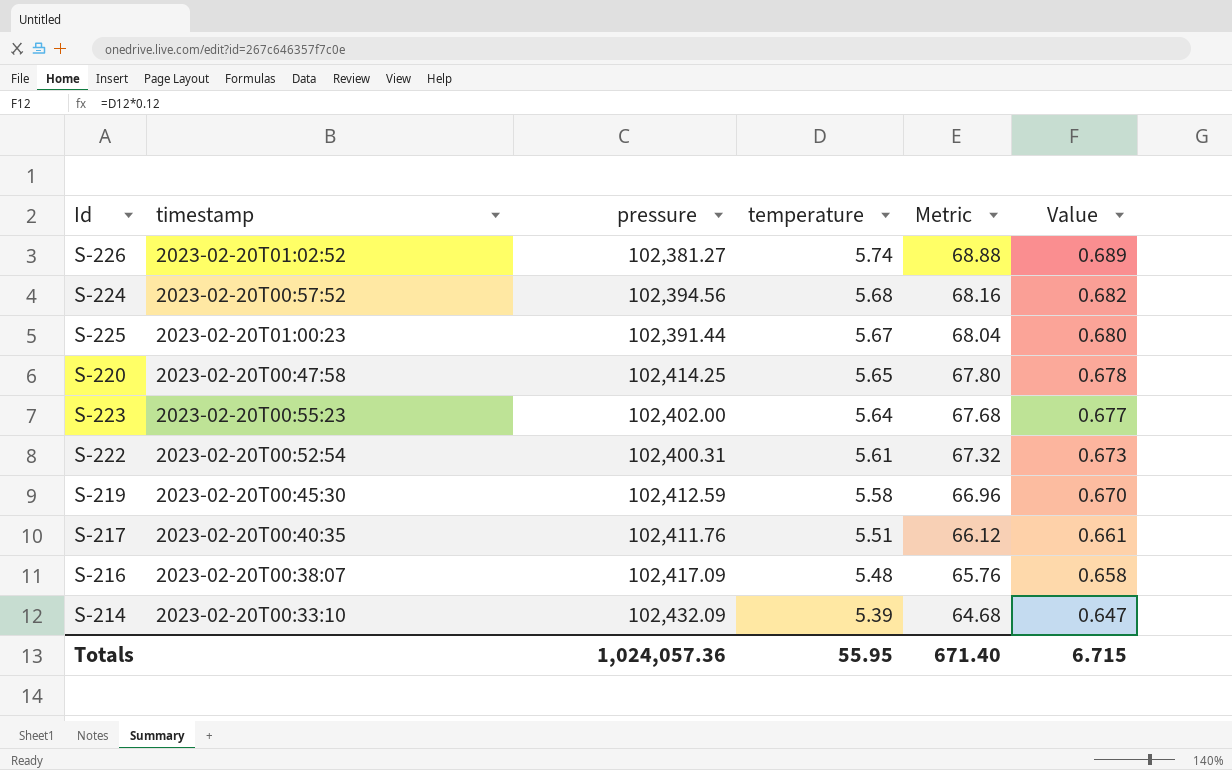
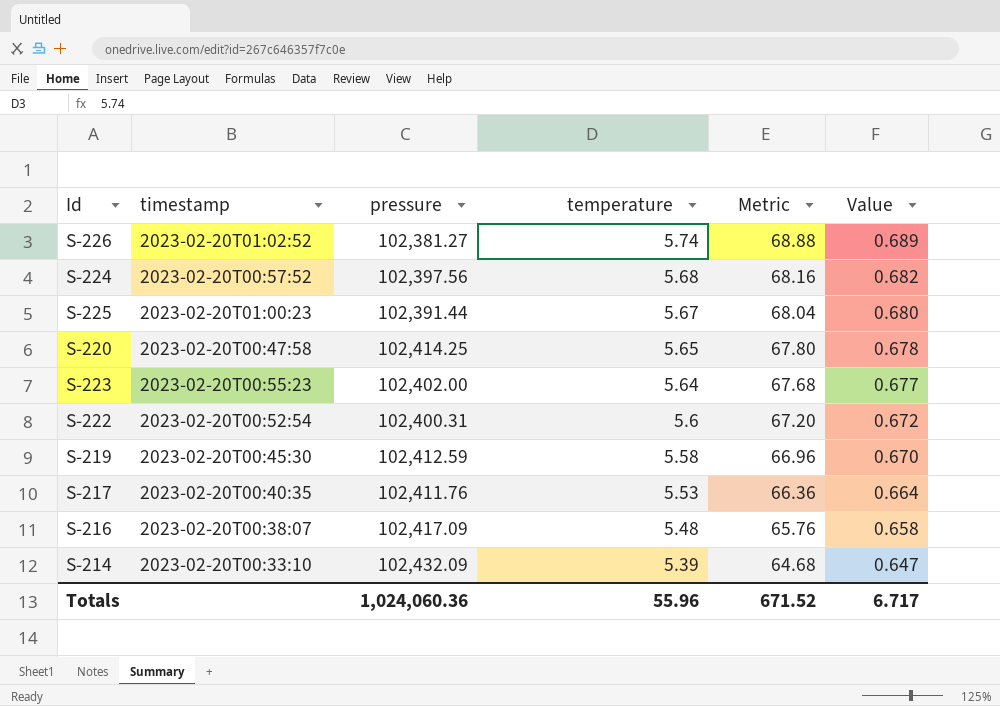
S-224 | pressure: 102,394.56 -> 102,397.56
S-222 | temperature: 5.61 -> 5.6
S-222 | Metric: 67.32 -> 67.20
S-222 | Value: 0.673 -> 0.672
S-217 | temperature: 5.51 -> 5.53
S-217 | Metric: 66.12 -> 66.36
S-217 | Value: 0.661 -> 0.664
Totals | pressure: 1,024,057.36 -> 1,024,060.36
Totals | temperature: 55.95 -> 55.96
Totals | Metric: 671.40 -> 671.52
Totals | Value: 6.715 -> 6.717

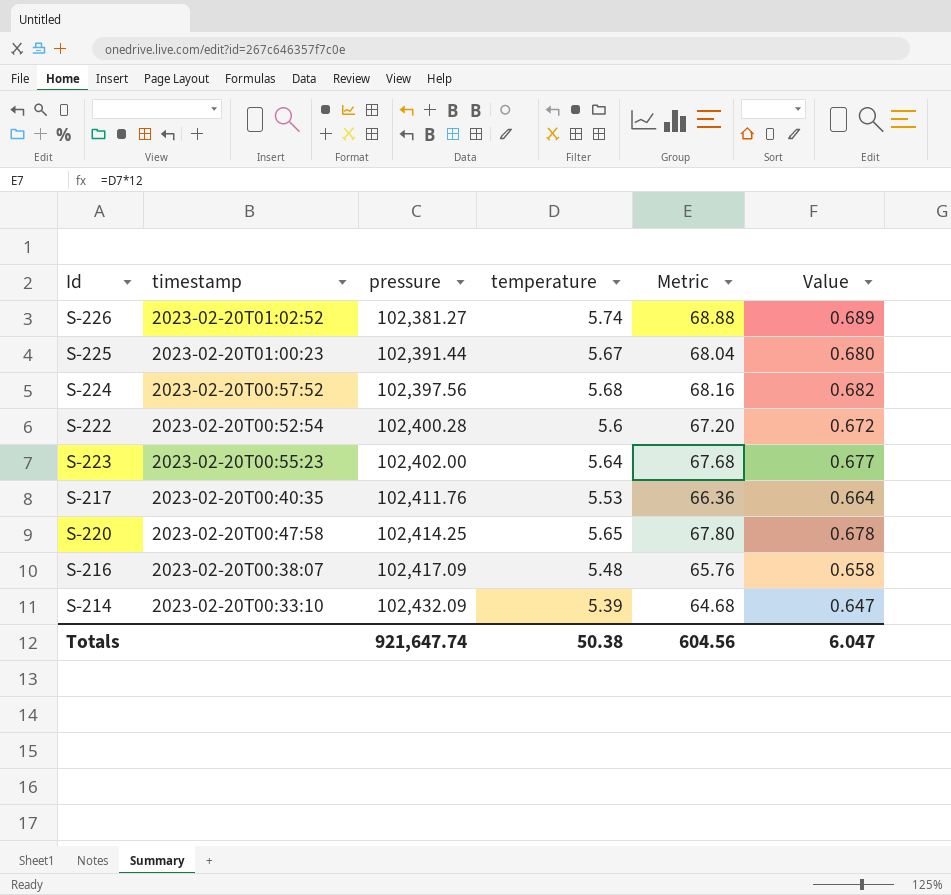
row order: temperature descending -> pressure ascending
row S-219: 2023-02-20T00:45:30 | 102,412.59 | 5.58 | 66.96 | 0.670 -> none
S-222 | pressure: 102,400.31 -> 102,400.28
Totals | pressure: 1,024,060.36 -> 921,647.74
Totals | temperature: 55.96 -> 50.38
Totals | Metric: 671.52 -> 604.56
Totals | Value: 6.717 -> 6.047

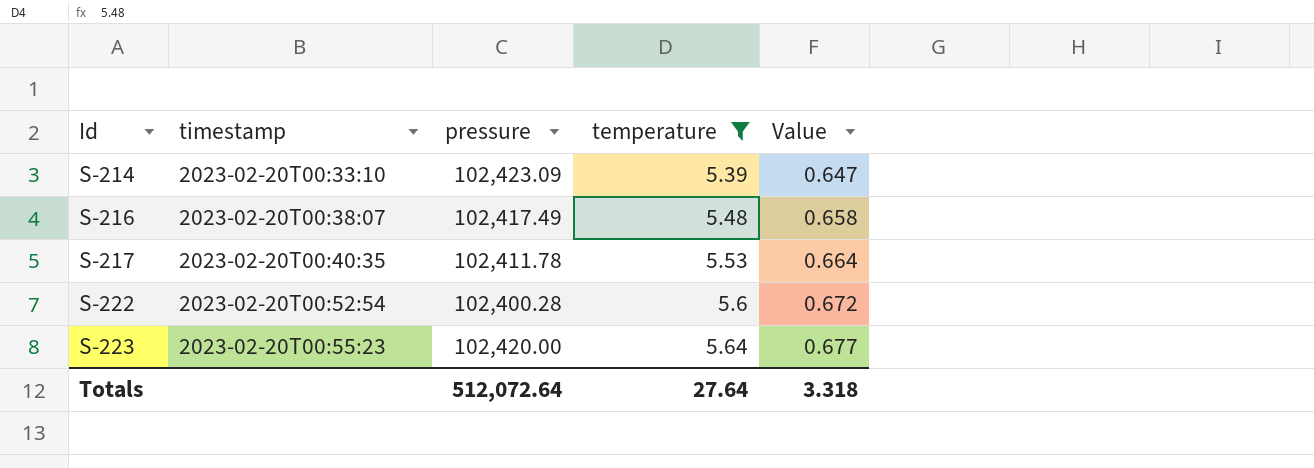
filter: none -> temperature <= 5.64
row order: pressure ascending -> Id ascending
column Metric | formula: [temperature] * 12 -> none
S-214 | pressure: 102,432.09 -> 102,423.09
S-216 | pressure: 102,417.09 -> 102,417.49
S-217 | pressure: 102,411.76 -> 102,411.78
S-223 | pressure: 102,402.00 -> 102,420.00
Totals | pressure: 921,647.74 -> 512,072.64
Totals | temperature: 50.38 -> 27.64
Totals | Value: 6.047 -> 3.318

